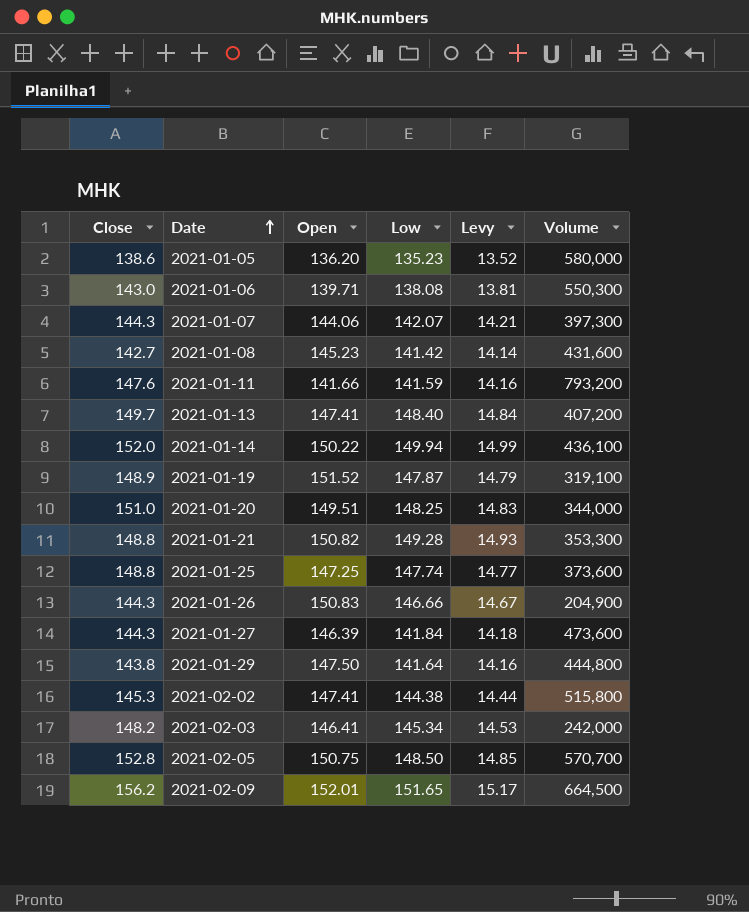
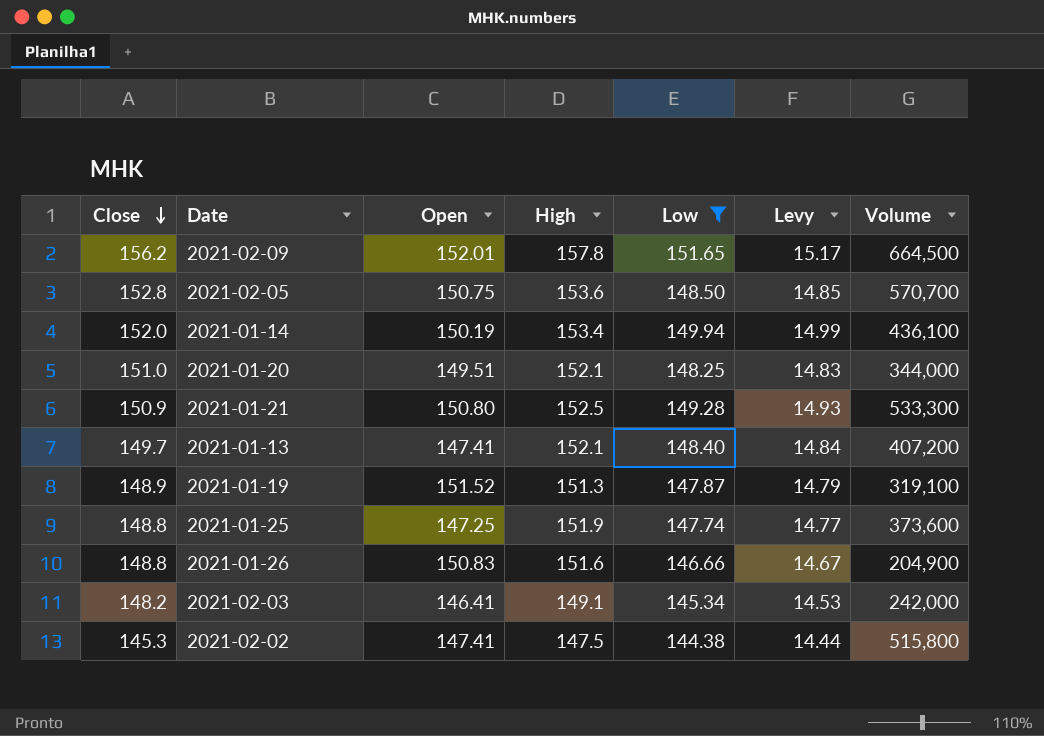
filter: none -> Low >= 144.38
row order: Date ascending -> Close descending
column High | position: none -> 4
2021-01-14 | Open: 150.22 -> 150.19
2021-01-21 | Close: 148.8 -> 150.9
2021-01-21 | Open: 150.82 -> 150.80
2021-01-21 | Volume: 353,300 -> 533,300
2021-01-26 | Close: 144.3 -> 148.8

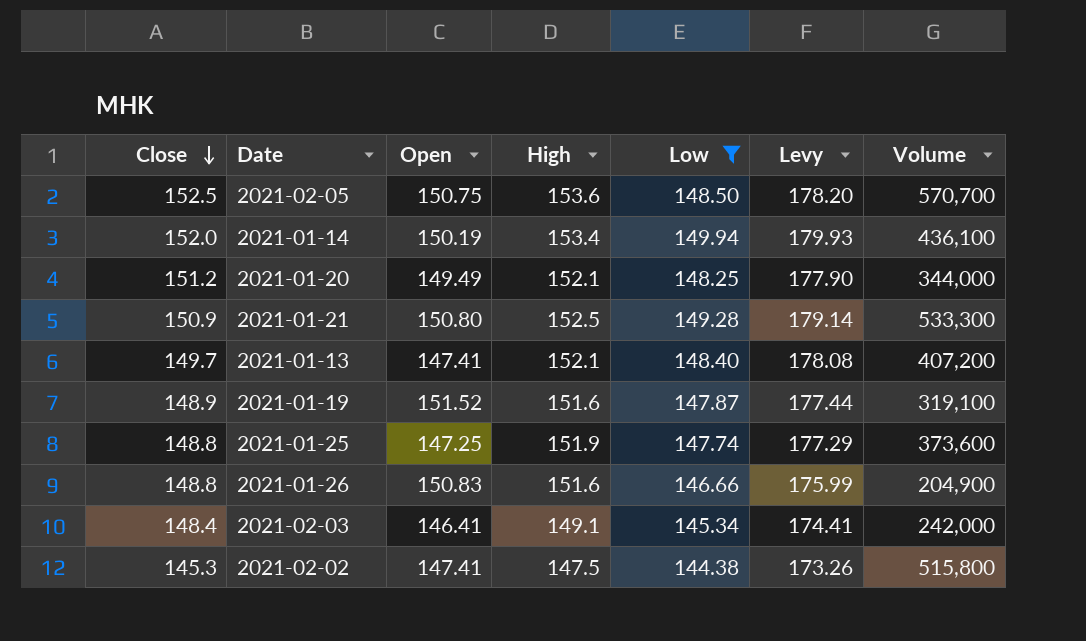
column Levy | formula: [Low] * 0.1 -> [Low] * 1.2
row 2021-02-09: 156.2 | 152.01 | 157.8 | 151.65 | 15.17 | 664,500 -> none
2021-02-05 | Close: 152.8 -> 152.5
2021-01-20 | Close: 151.0 -> 151.2
2021-01-20 | Open: 149.51 -> 149.49
2021-01-19 | High: 151.3 -> 151.6
2021-02-03 | Close: 148.2 -> 148.4

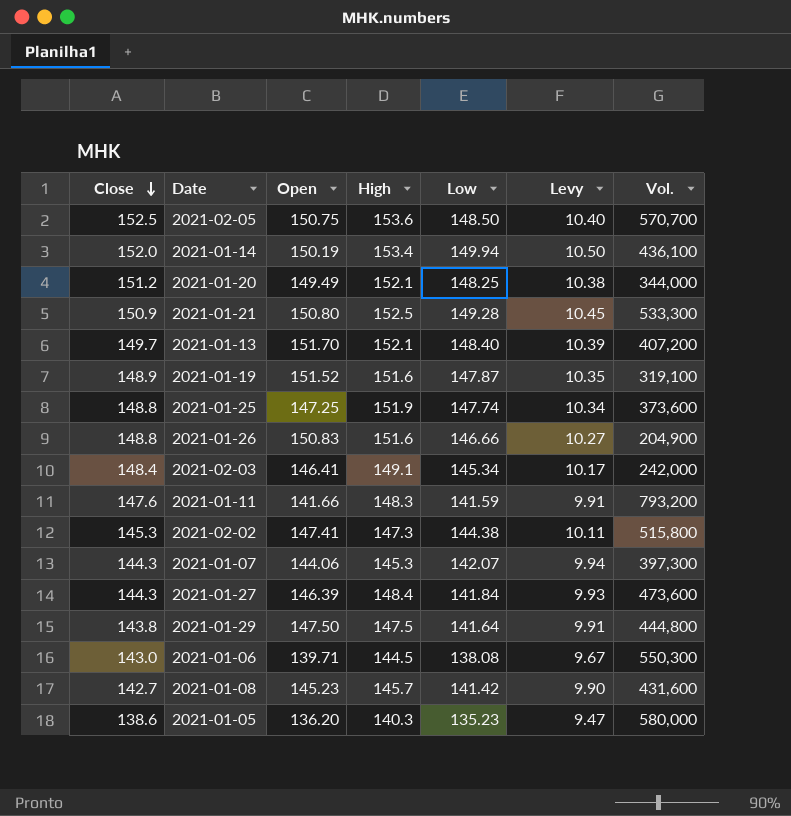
filter: Low >= 144.38 -> none
column Levy | formula: [Low] * 1.2 -> [Low] * 0.07
column name: Volume -> Vol.
2021-01-13 | Open: 147.41 -> 151.70
2021-02-02 | High: 147.5 -> 147.3

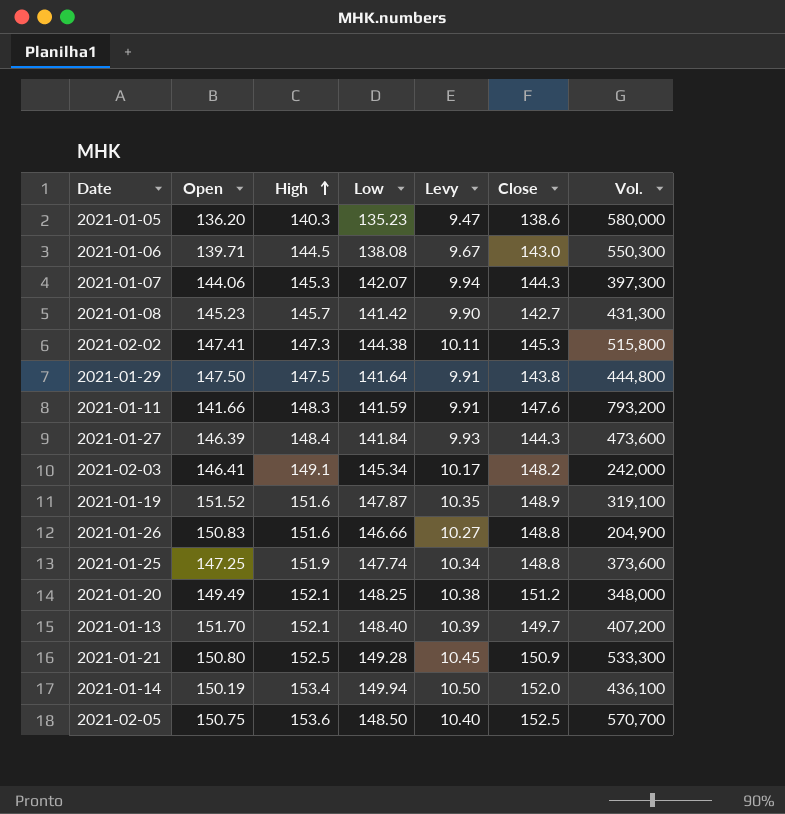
row order: Close descending -> High ascending
column Close | position: 1 -> 6
2021-01-08 | Vol.: 431,600 -> 431,300
2021-02-03 | Close: 148.4 -> 148.2
2021-01-20 | Vol.: 344,000 -> 348,000

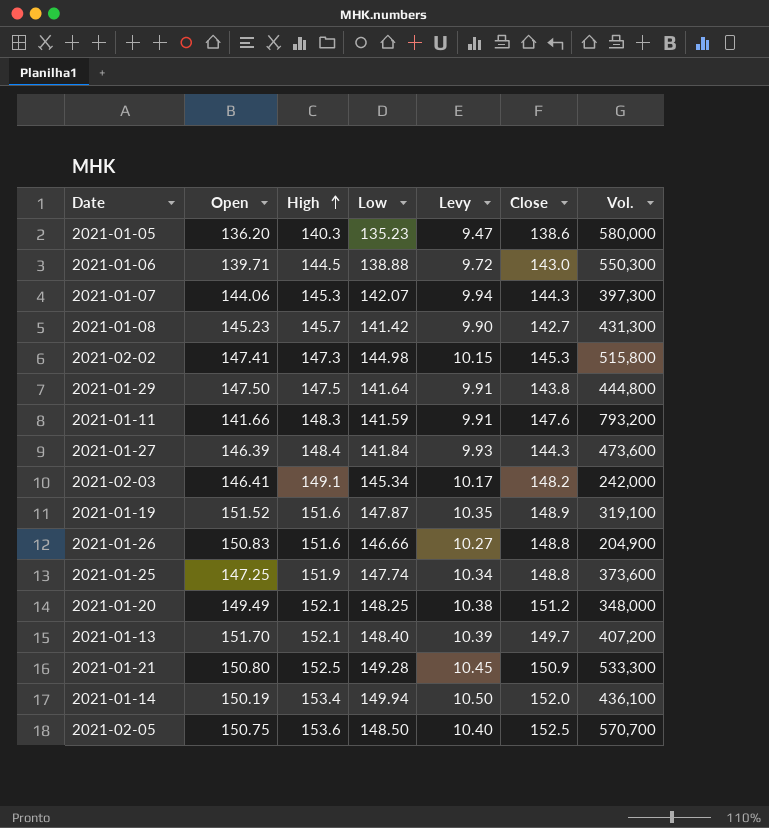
2021-01-06 | Low: 138.08 -> 138.88
2021-01-06 | Levy: 9.67 -> 9.72
2021-02-02 | Low: 144.38 -> 144.98
2021-02-02 | Levy: 10.11 -> 10.15

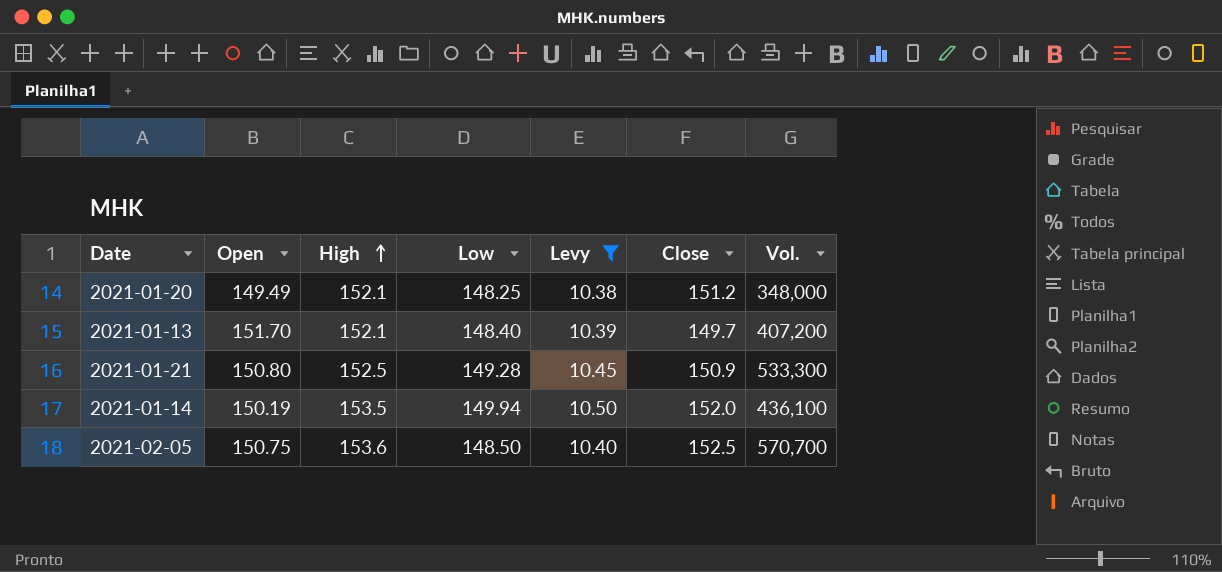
filter: none -> Levy >= 10.38
2021-01-14 | High: 153.4 -> 153.5

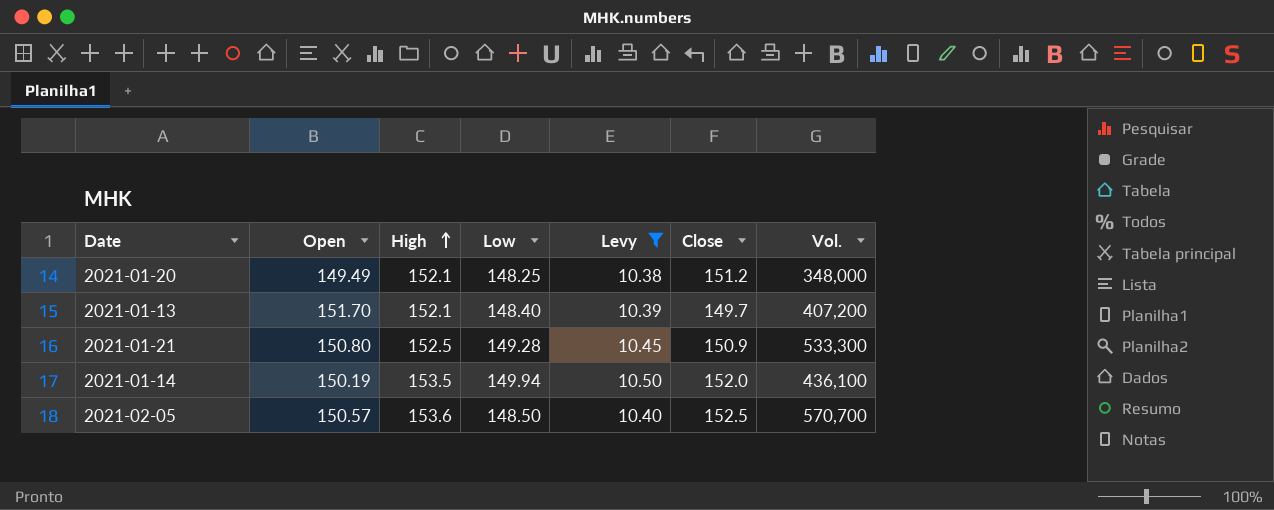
2021-02-05 | Open: 150.75 -> 150.57

